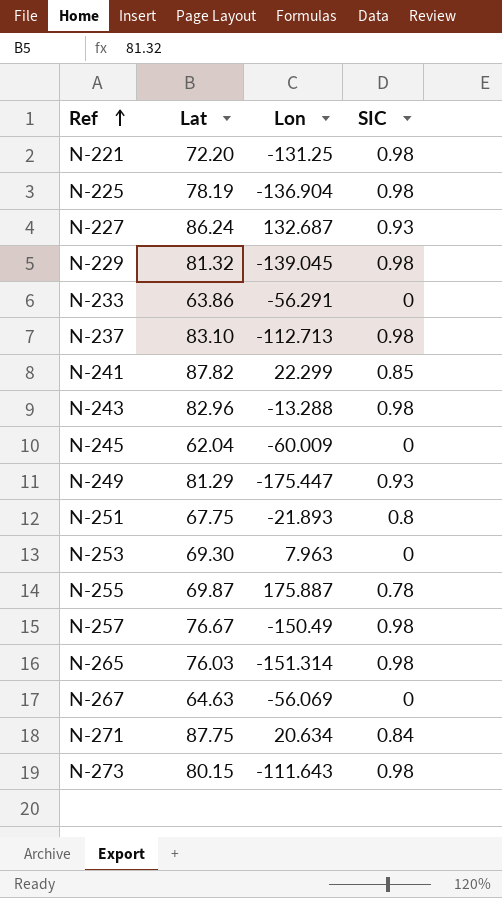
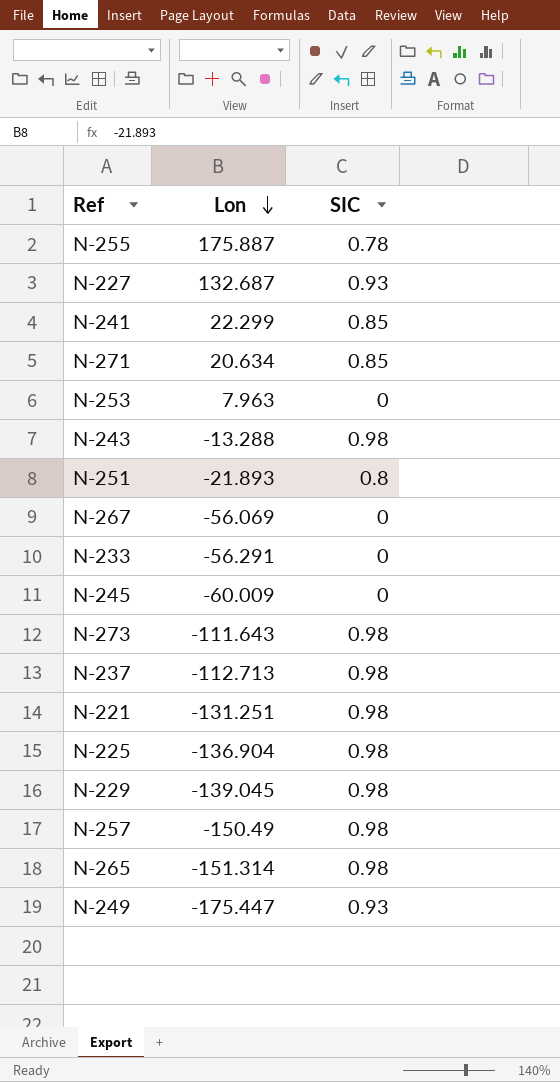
row order: Ref ascending -> Lon descending
column Lat | position: 2 -> none
N-271 | SIC: 0.84 -> 0.85
N-221 | Lon: -131.25 -> -131.251

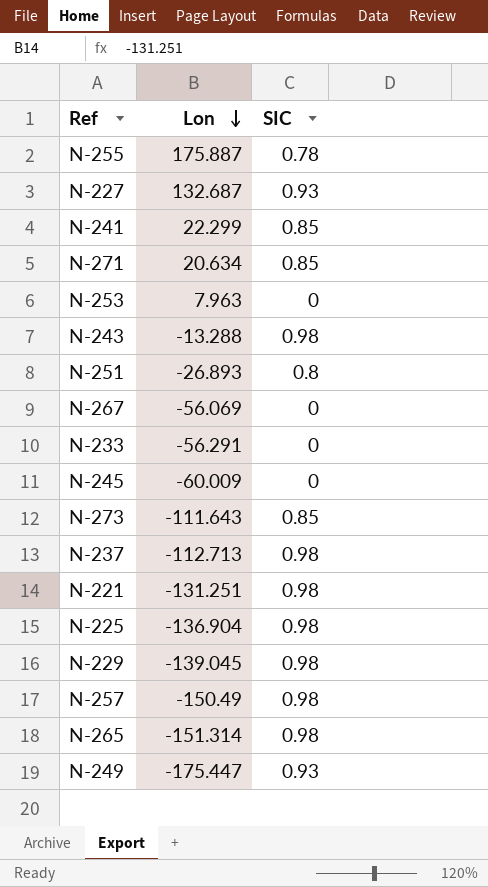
N-251 | Lon: -21.893 -> -26.893
N-273 | SIC: 0.98 -> 0.85

